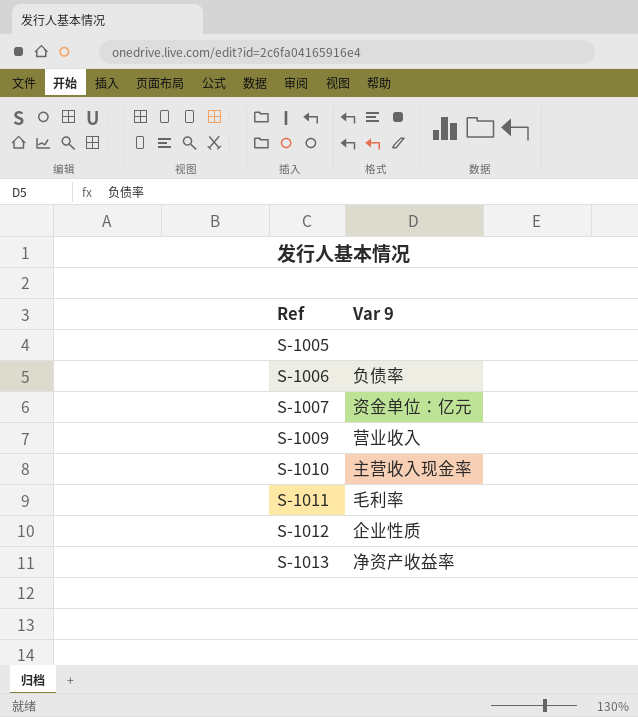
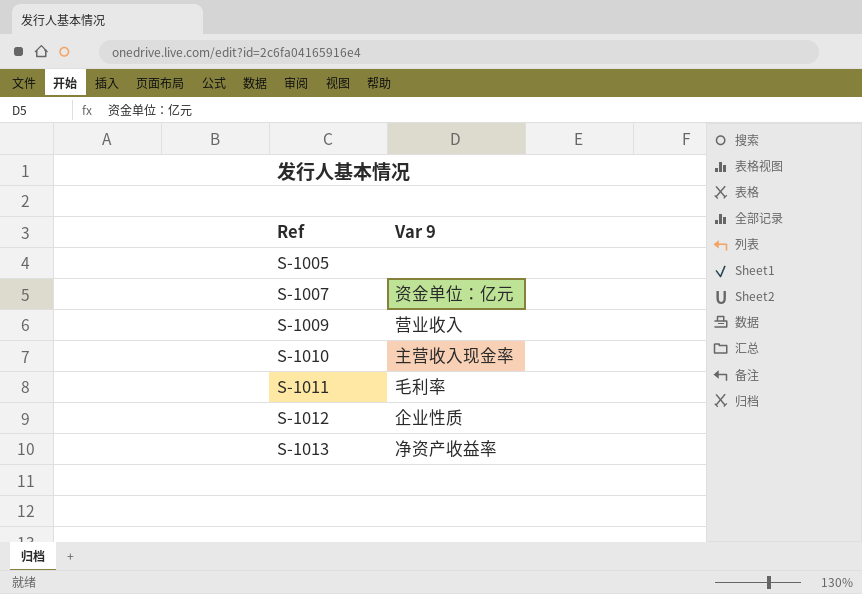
row S-1006: 负债率 -> none

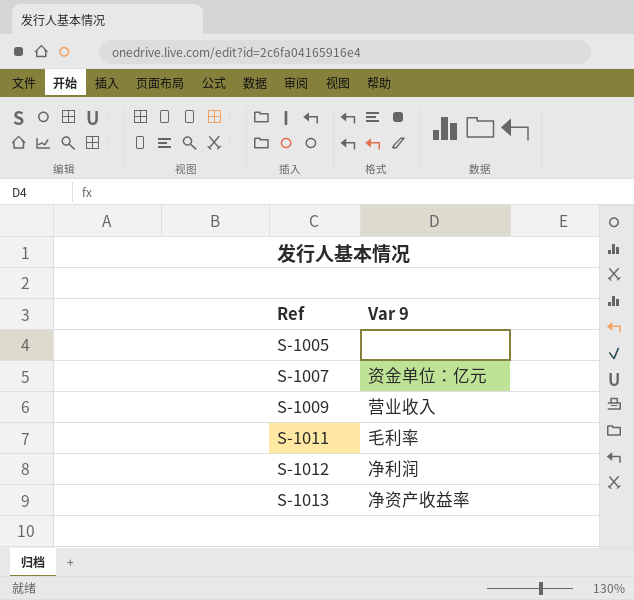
row S-1010: 主营收入现金率 -> none
S-1012 | Var 9: 企业性质 -> 净利润

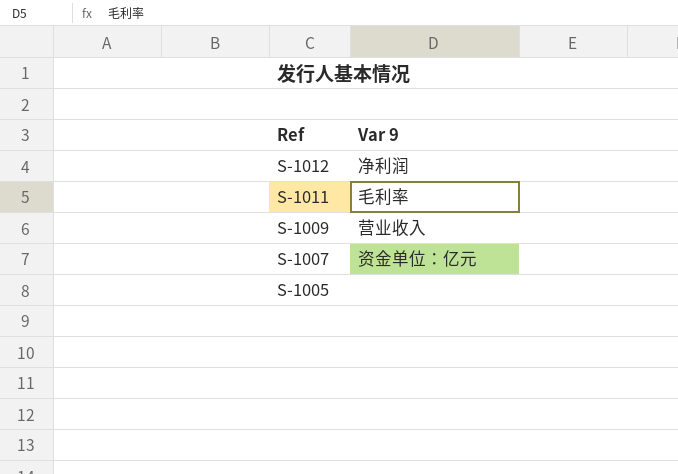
row order: Ref ascending -> Ref descending
row S-1013: 净资产收益率 -> none

